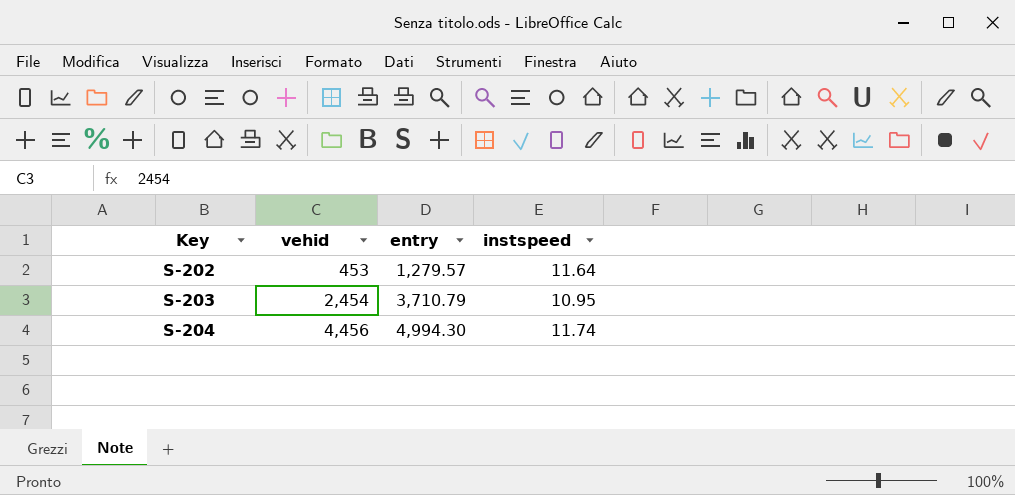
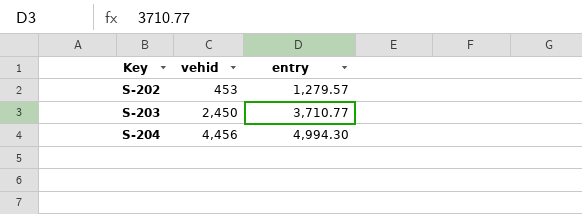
column instspeed | position: 4 -> none
S-203 | vehid: 2,454 -> 2,450
S-203 | entry: 3,710.79 -> 3,710.77

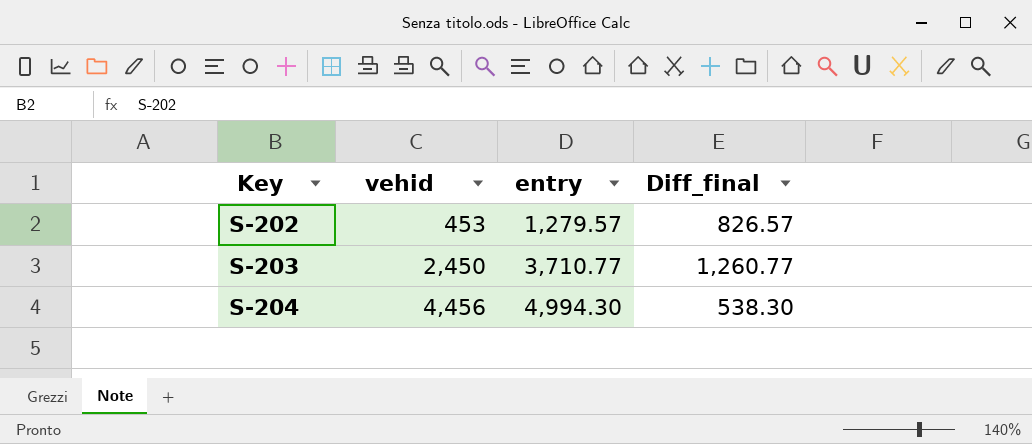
column Diff_final | formula: none -> [entry] - [vehid]

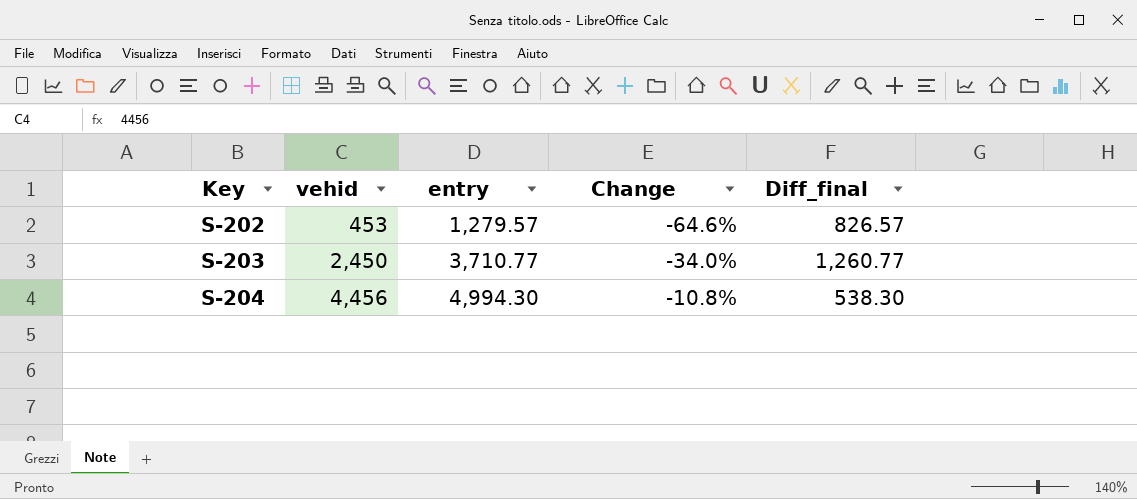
column Change | formula: none -> ([vehid] - [entry]) / [entry]

